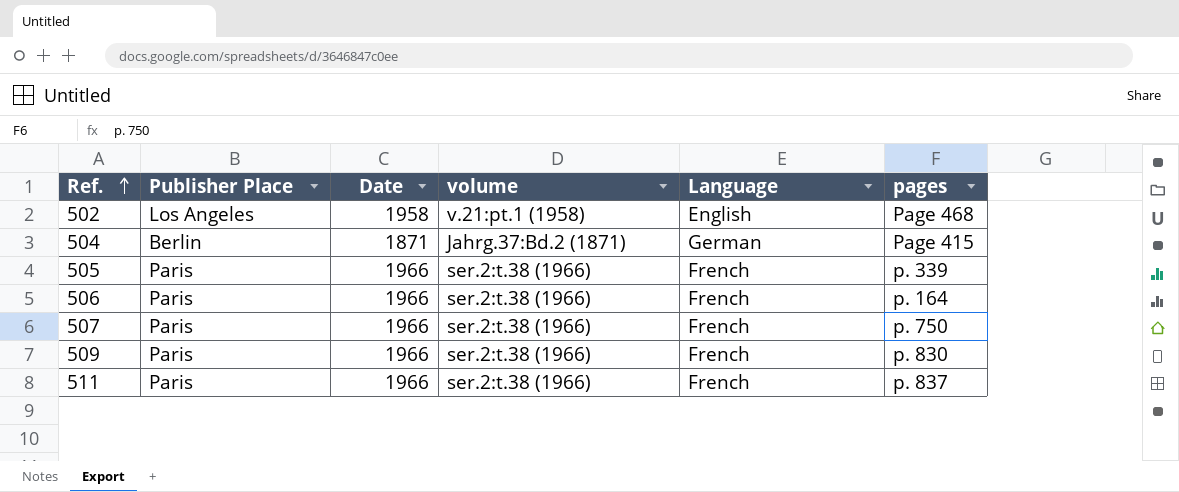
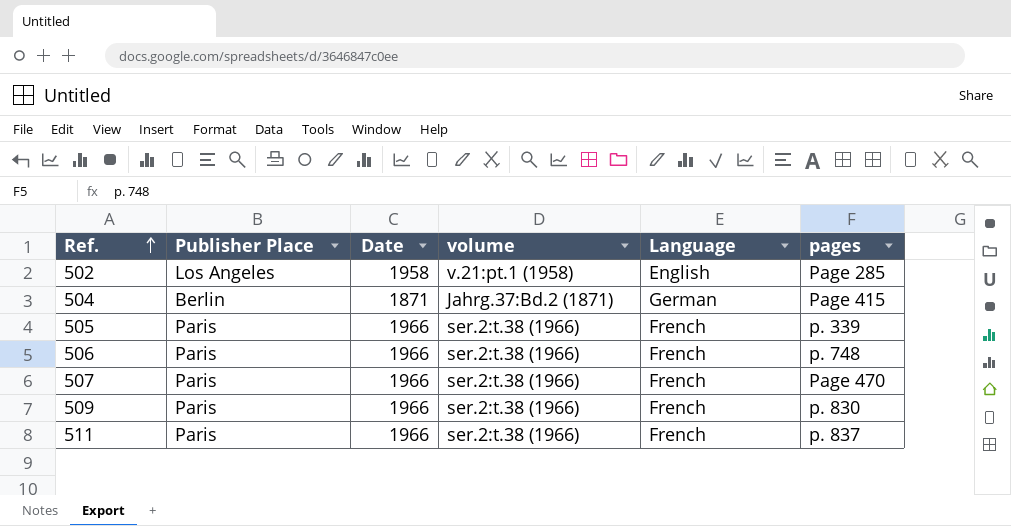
502 | pages: Page 468 -> Page 285
506 | pages: p. 164 -> p. 748
507 | pages: p. 750 -> Page 470

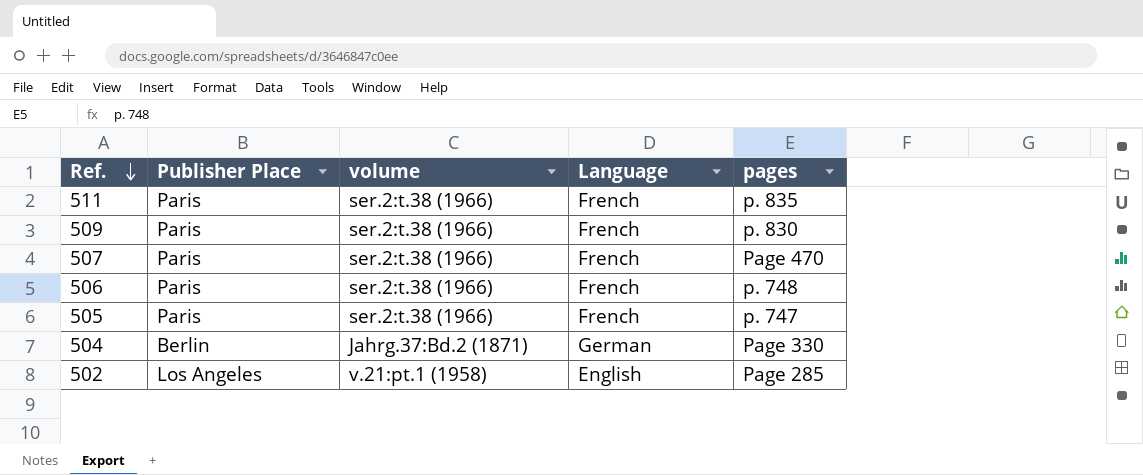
row order: Ref. ascending -> Ref. descending
column Date | position: 3 -> none
511 | pages: p. 837 -> p. 835
505 | pages: p. 339 -> p. 747
504 | pages: Page 415 -> Page 330

